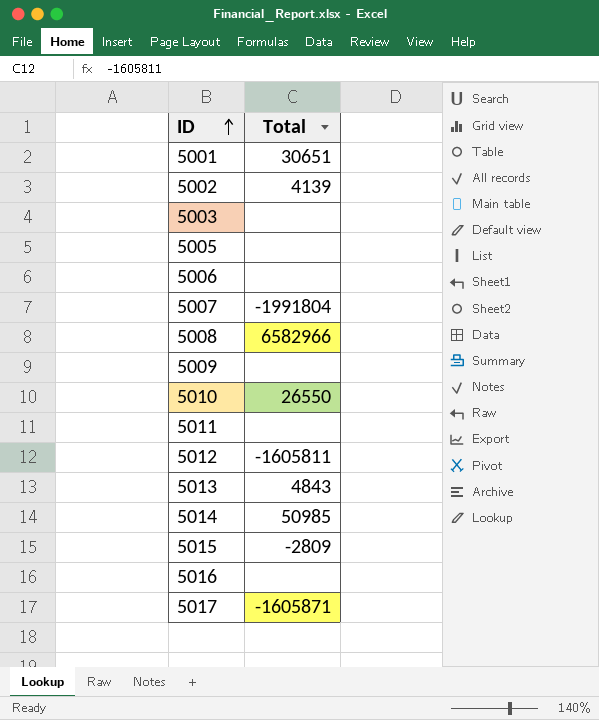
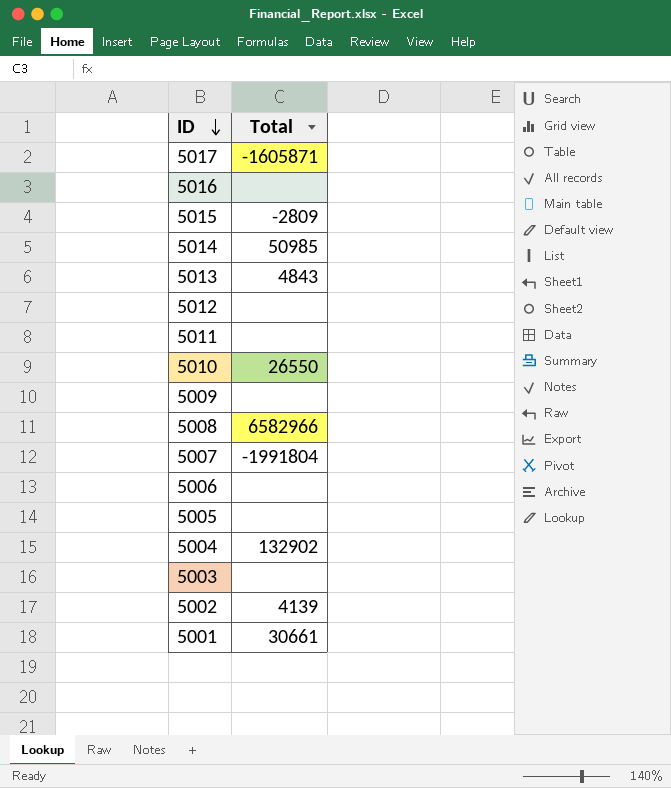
row order: ID ascending -> ID descending
5012 | Total: -1605811 -> none
row 5004: none -> 132902
5001 | Total: 30651 -> 30661

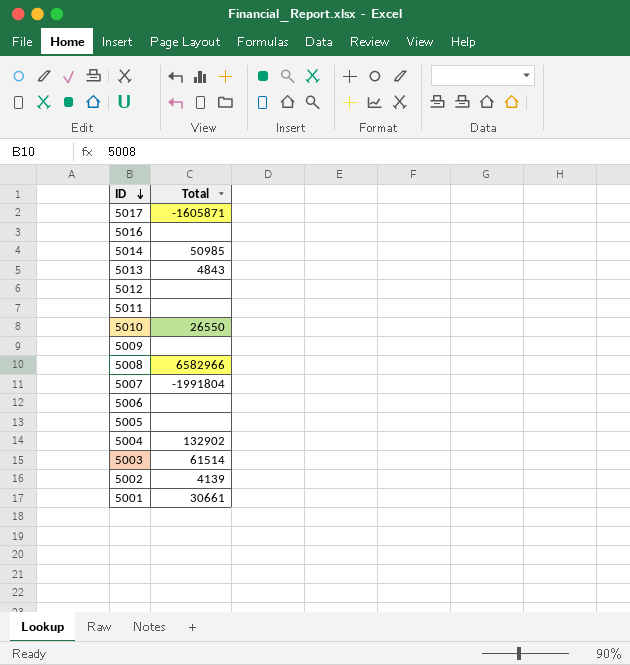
row 5015: -2809 -> none
5003 | Total: none -> 61514

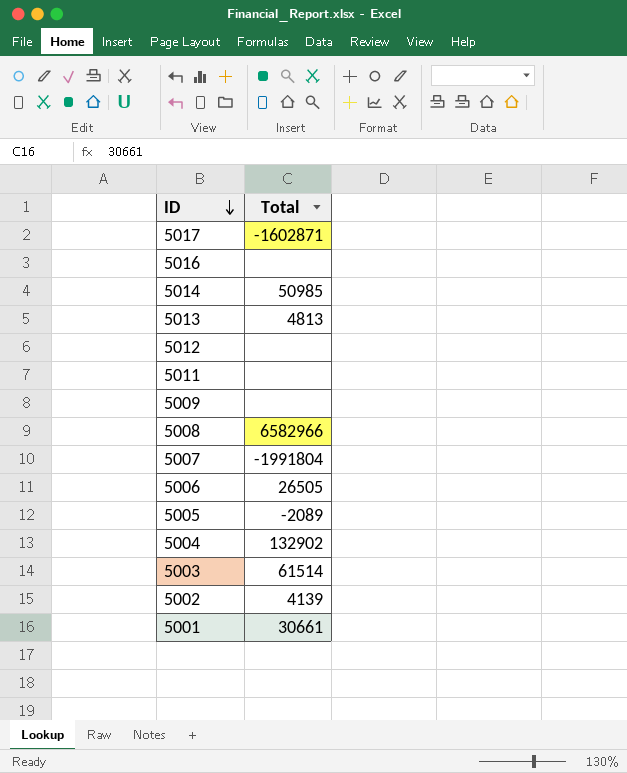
row 5010: 26550 -> none
5017 | Total: -1605871 -> -1602871
5013 | Total: 4843 -> 4813
5006 | Total: none -> 26505
5005 | Total: none -> -2089

